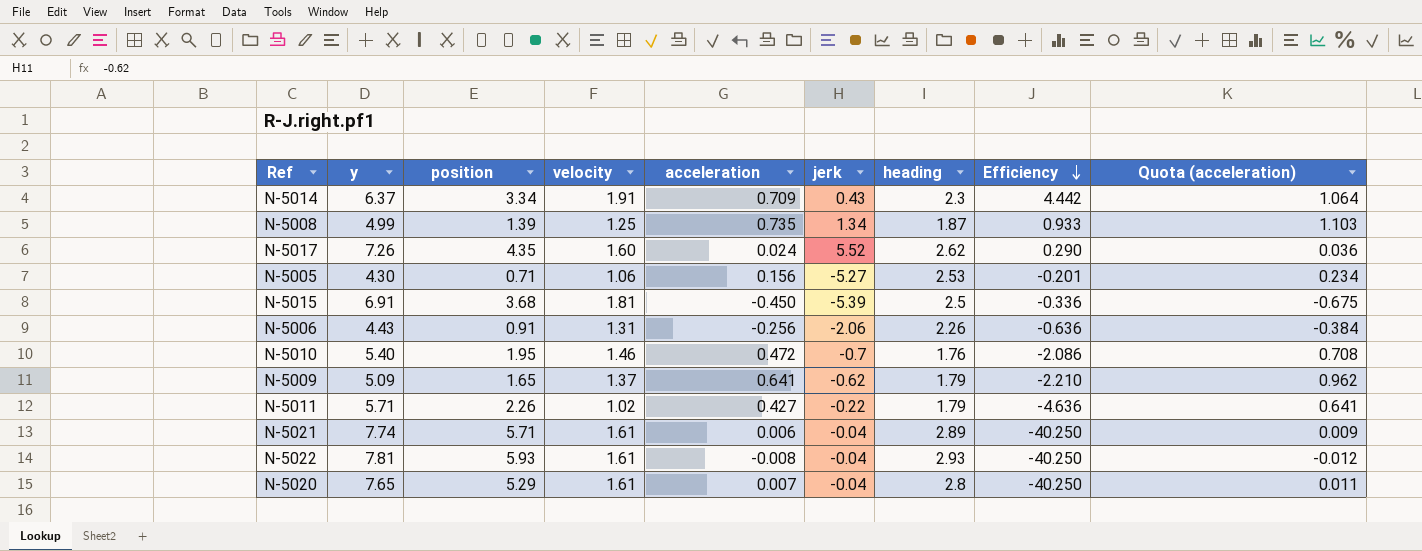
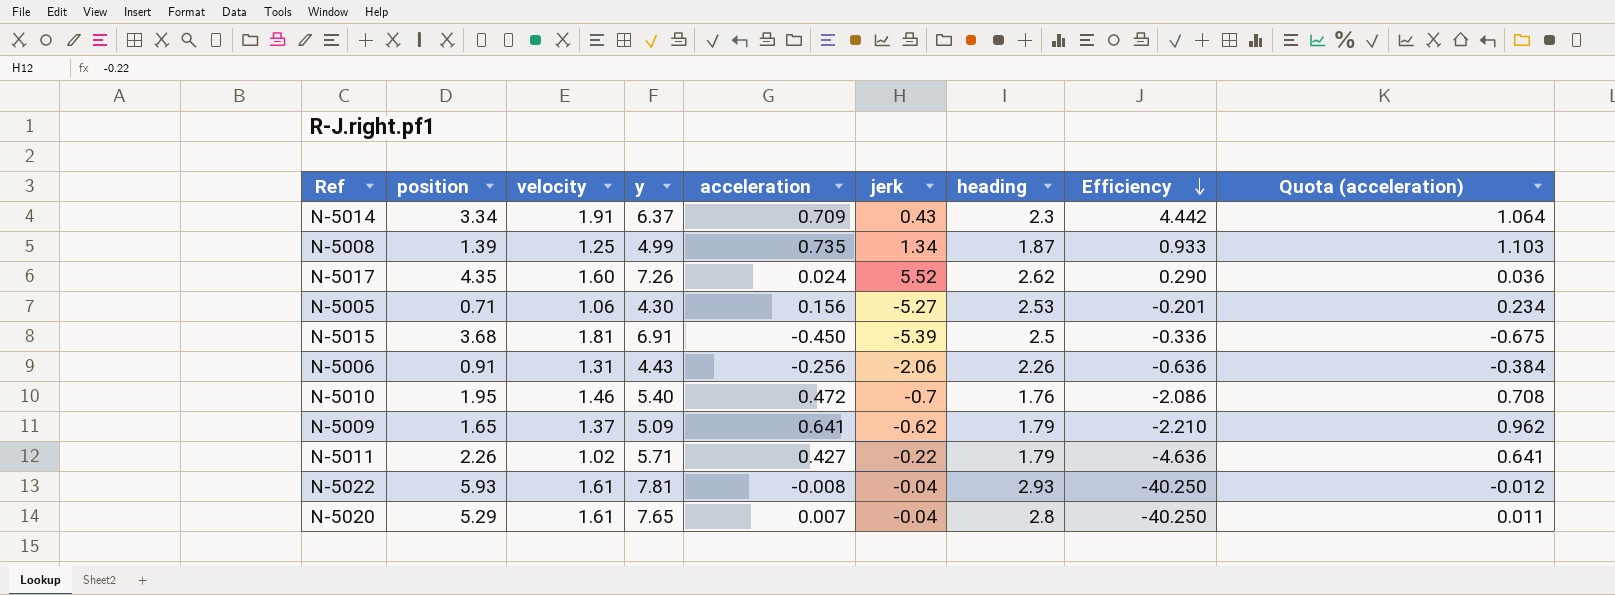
column y | position: 2 -> 4
row N-5021: 7.74 | 5.71 | 1.61 | 0.006 | -0.04 | 2.89 | -40.250 | 0.009 -> none

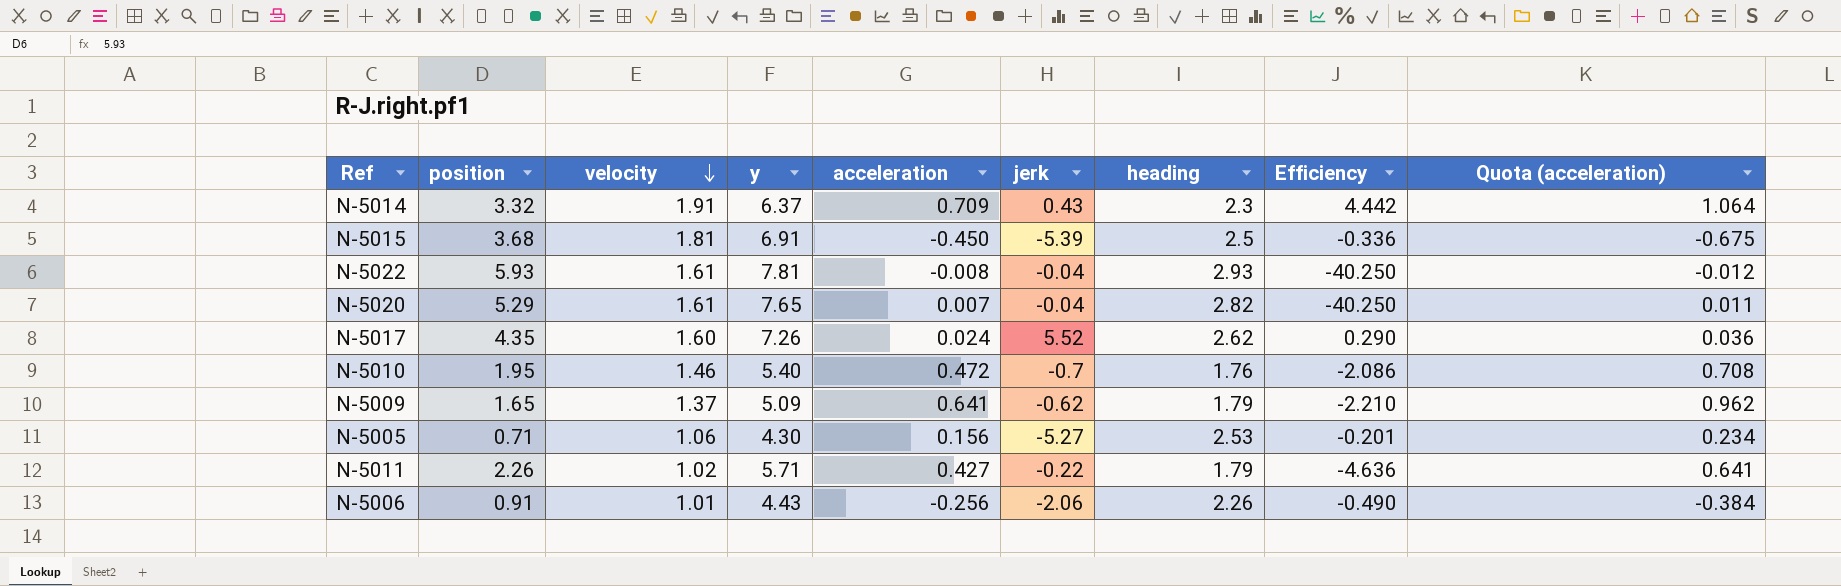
row order: Efficiency descending -> velocity descending
row N-5008: 1.39 | 1.25 | 4.99 | 0.735 | 1.34 | 1.87 | 0.933 | 1.103 -> none
N-5014 | position: 3.34 -> 3.32
N-5020 | heading: 2.8 -> 2.82
N-5006 | velocity: 1.31 -> 1.01
N-5006 | Efficiency: -0.636 -> -0.490

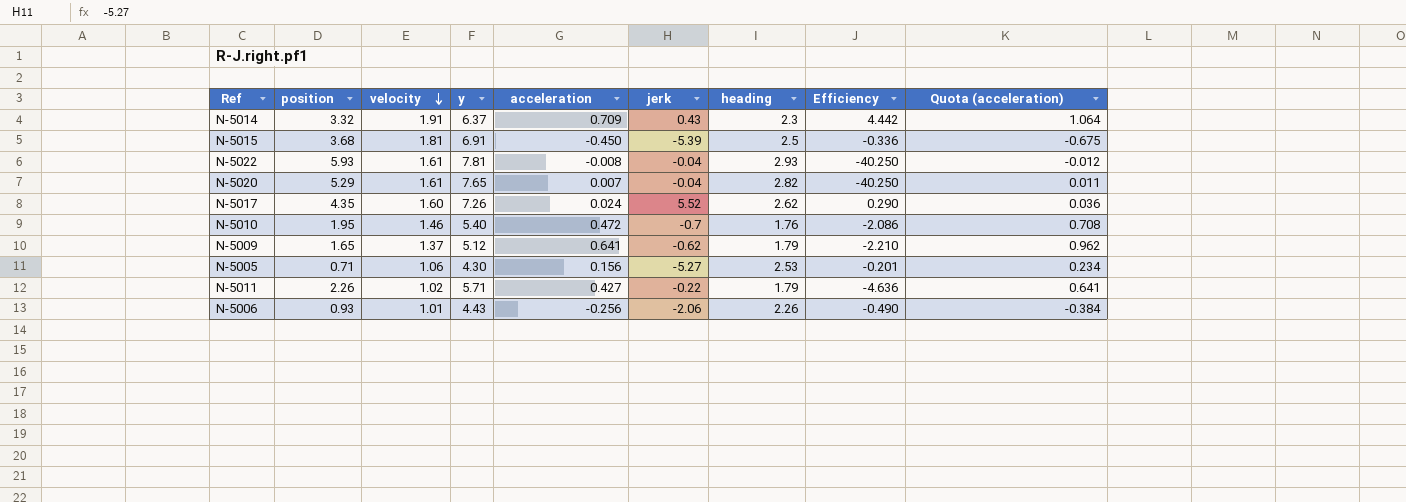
N-5009 | y: 5.09 -> 5.12
N-5006 | position: 0.91 -> 0.93

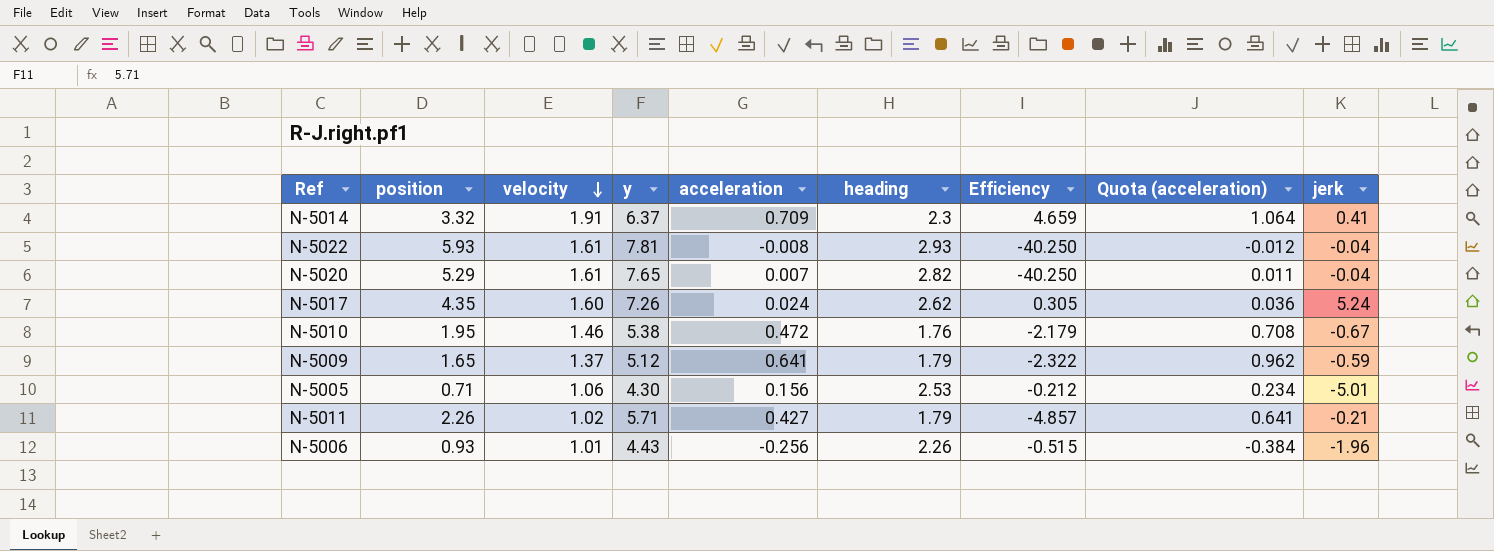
column jerk | position: 6 -> 9
row N-5015: 3.68 | 1.81 | 6.91 | -0.450 | -5.39 | 2.5 | -0.336 | -0.675 -> none
N-5014 | Efficiency: 4.442 -> 4.659
N-5014 | jerk: 0.43 -> 0.41
N-5017 | Efficiency: 0.290 -> 0.305
N-5017 | jerk: 5.52 -> 5.24
N-5010 | y: 5.40 -> 5.38
N-5010 | Efficiency: -2.086 -> -2.179
N-5010 | jerk: -0.7 -> -0.67
N-5009 | Efficiency: -2.210 -> -2.322
N-5009 | jerk: -0.62 -> -0.59
N-5005 | Efficiency: -0.201 -> -0.212
N-5005 | jerk: -5.27 -> -5.01
N-5011 | Efficiency: -4.636 -> -4.857
N-5011 | jerk: -0.22 -> -0.21
N-5006 | Efficiency: -0.490 -> -0.515
N-5006 | jerk: -2.06 -> -1.96

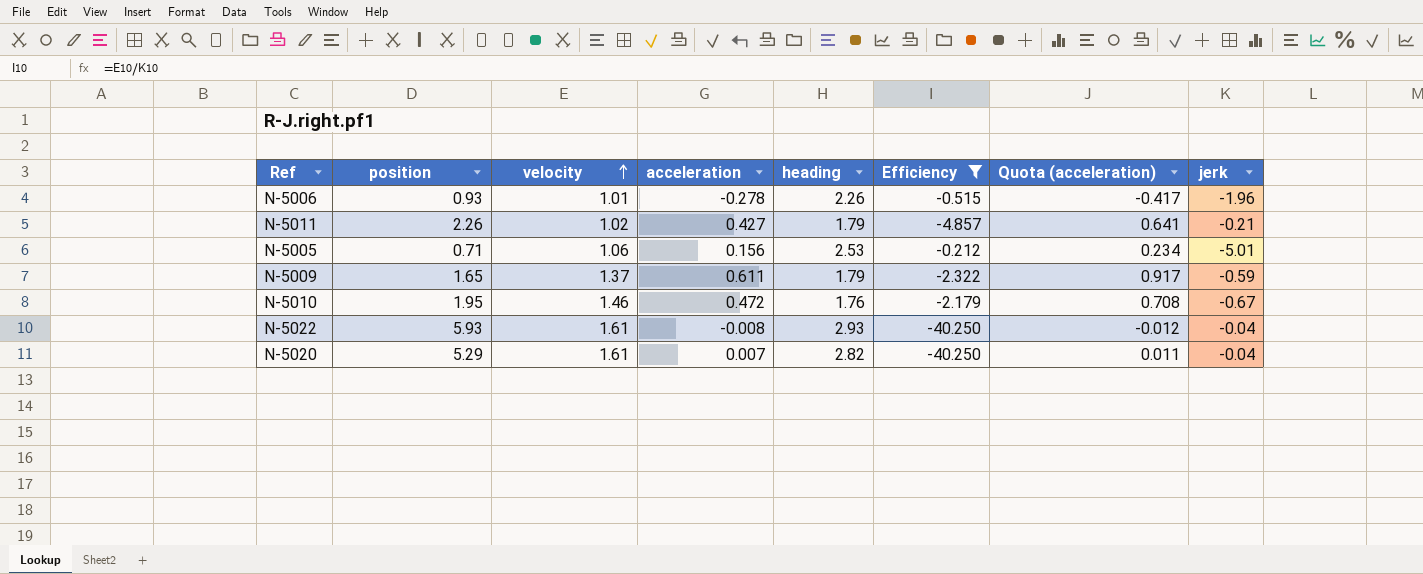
filter: none -> Efficiency <= -0.212
row order: velocity descending -> velocity ascending
column y | position: 4 -> none
N-5006 | acceleration: -0.256 -> -0.278
N-5006 | Quota (acceleration): -0.384 -> -0.417
N-5009 | acceleration: 0.641 -> 0.611
N-5009 | Quota (acceleration): 0.962 -> 0.917

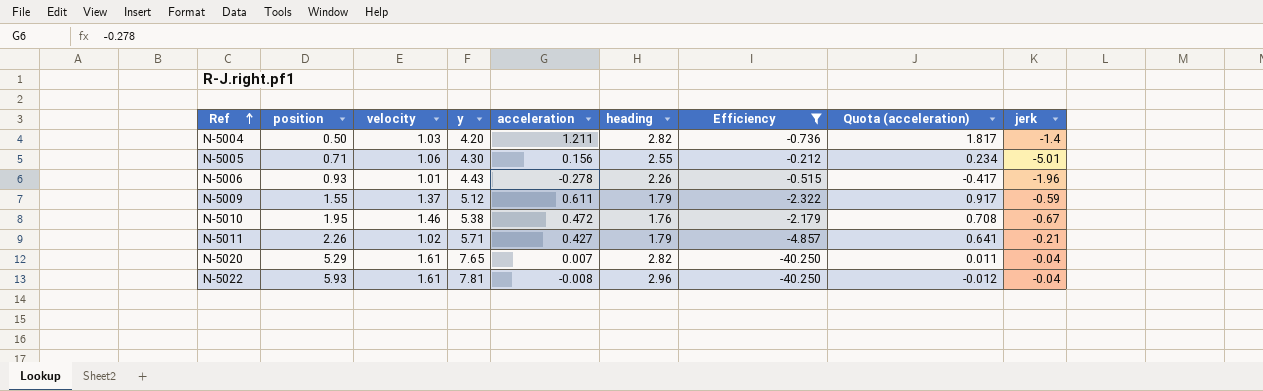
row order: velocity ascending -> Ref ascending
column y | position: none -> 4
row N-5004: none -> 0.50 | 1.03 | 4.20 | 1.211 | 2.82 | -0.736 | 1.817 | -1.4
N-5005 | heading: 2.53 -> 2.55
N-5009 | position: 1.65 -> 1.55
N-5022 | heading: 2.93 -> 2.96

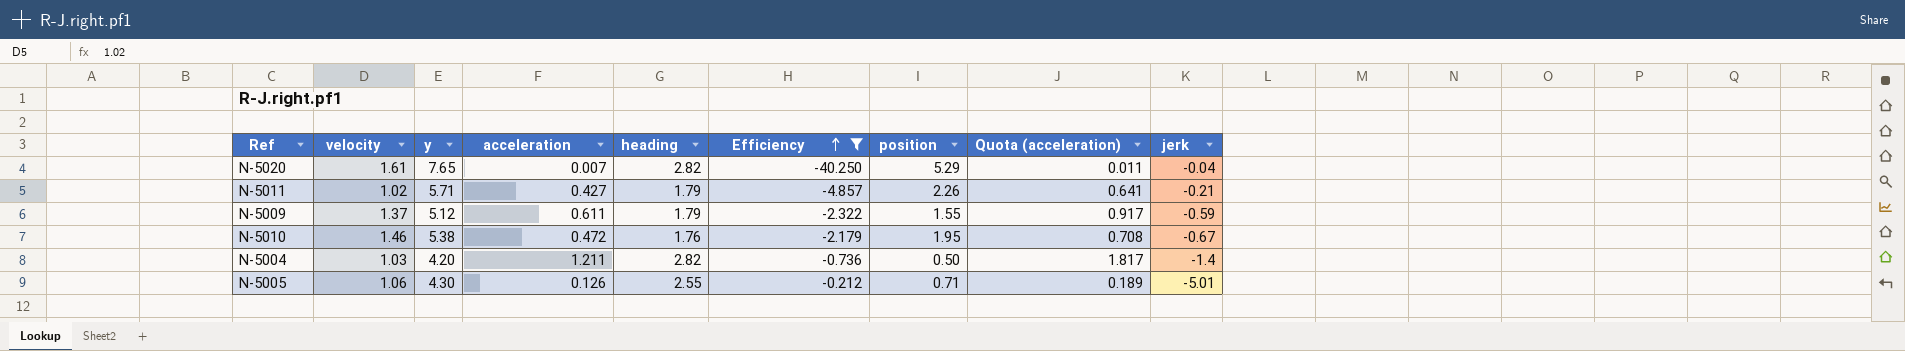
row order: Ref ascending -> Efficiency ascending
column position | position: 2 -> 7
row N-5006: 0.93 | 1.01 | 4.43 | -0.278 | 2.26 | -0.515 | -0.417 | -1.96 -> none
row N-5022: 5.93 | 1.61 | 7.81 | -0.008 | 2.96 | -40.250 | -0.012 | -0.04 -> none
N-5005 | acceleration: 0.156 -> 0.126
N-5005 | Quota (acceleration): 0.234 -> 0.189

